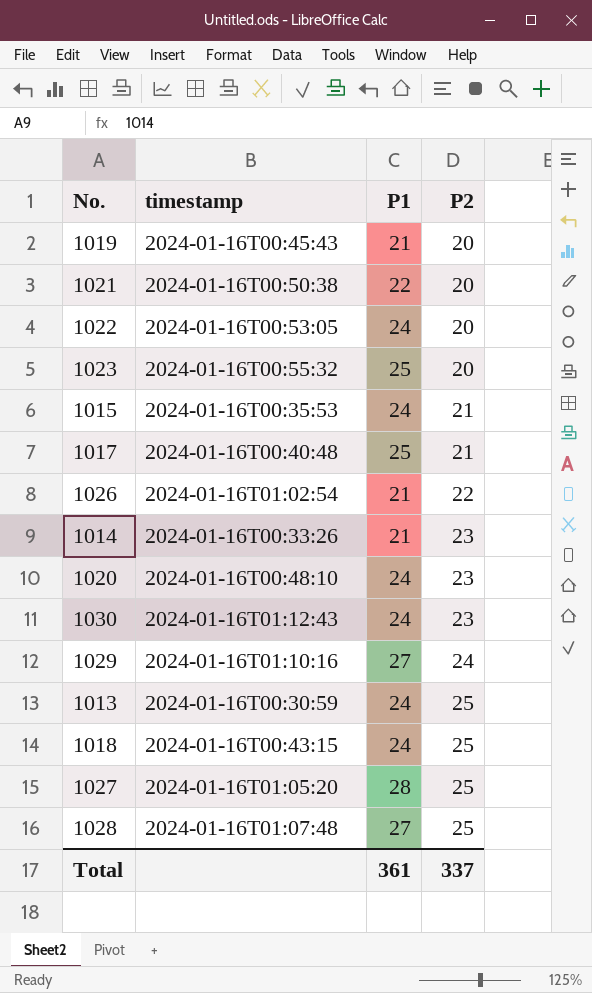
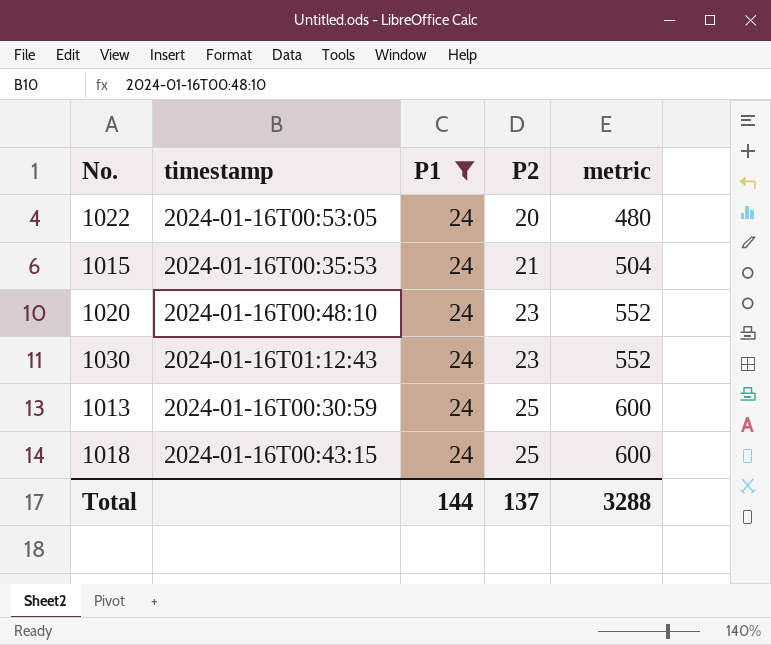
filter: none -> P1 = 24
column metric | formula: none -> [P1] * [P2]
Total | P1: 361 -> 144
Total | P2: 337 -> 137

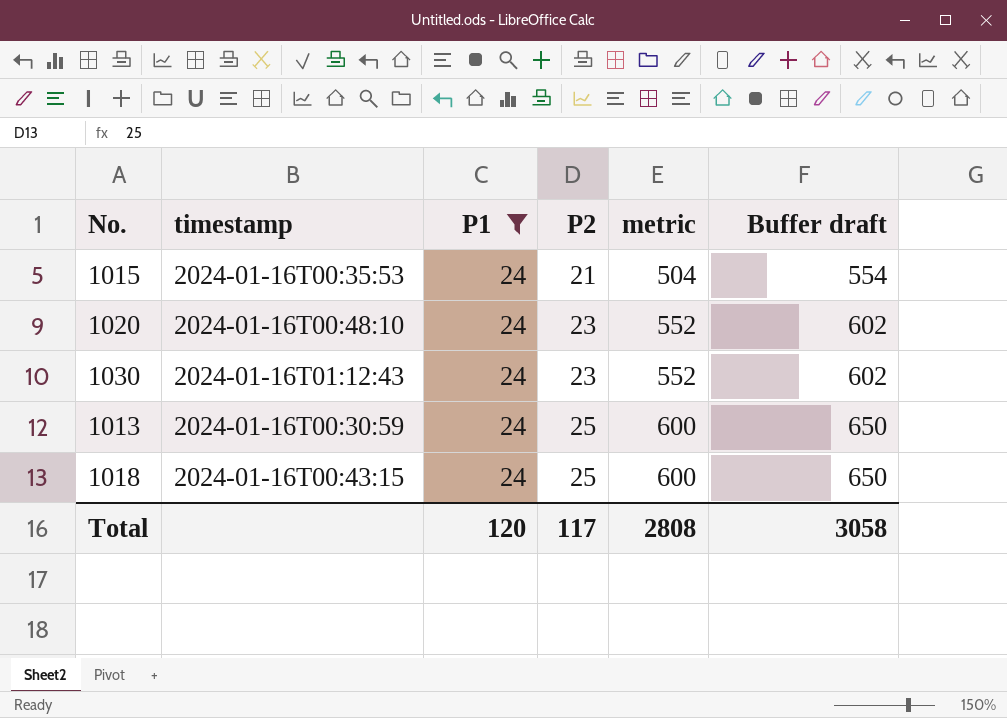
column Buffer draft | formula: none -> [metric] + 50
row 1022: 2024-01-16T00:53:05 | 24 | 20 | 480 -> none
Total | P1: 144 -> 120
Total | P2: 137 -> 117
Total | metric: 3288 -> 2808

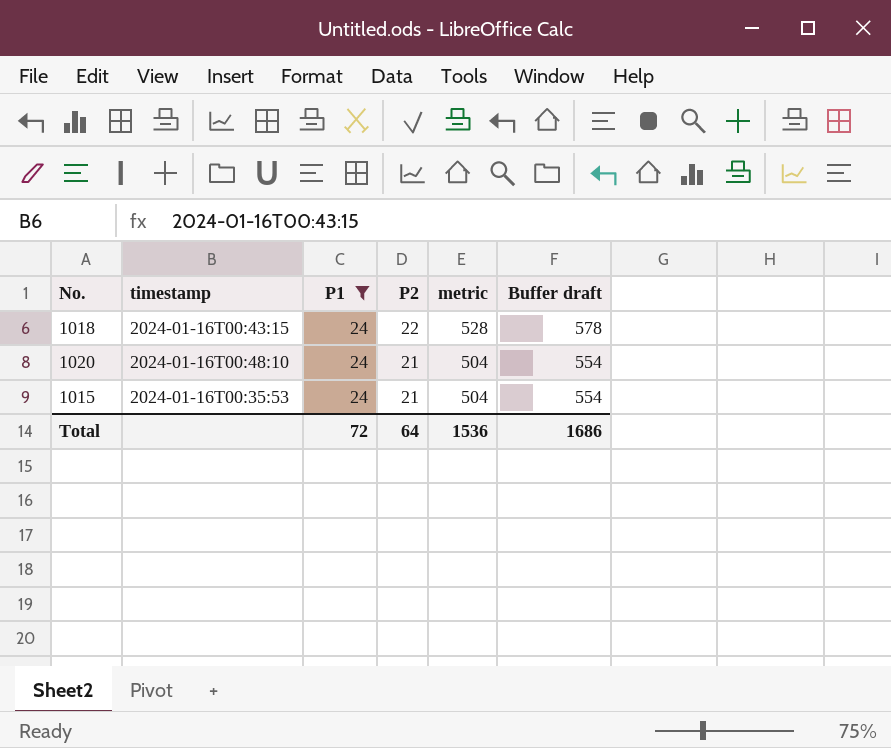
row order: P2 ascending -> P2 descending
row 1030: 2024-01-16T01:12:43 | 24 | 23 | 552 | 602 -> none
row 1013: 2024-01-16T00:30:59 | 24 | 25 | 600 | 650 -> none
1018 | P2: 25 -> 22
1018 | metric: 600 -> 528
1018 | Buffer draft: 650 -> 578
1020 | P2: 23 -> 21
1020 | metric: 552 -> 504
1020 | Buffer draft: 602 -> 554
Total | P1: 120 -> 72
Total | P2: 117 -> 64
Total | metric: 2808 -> 1536
Total | Buffer draft: 3058 -> 1686

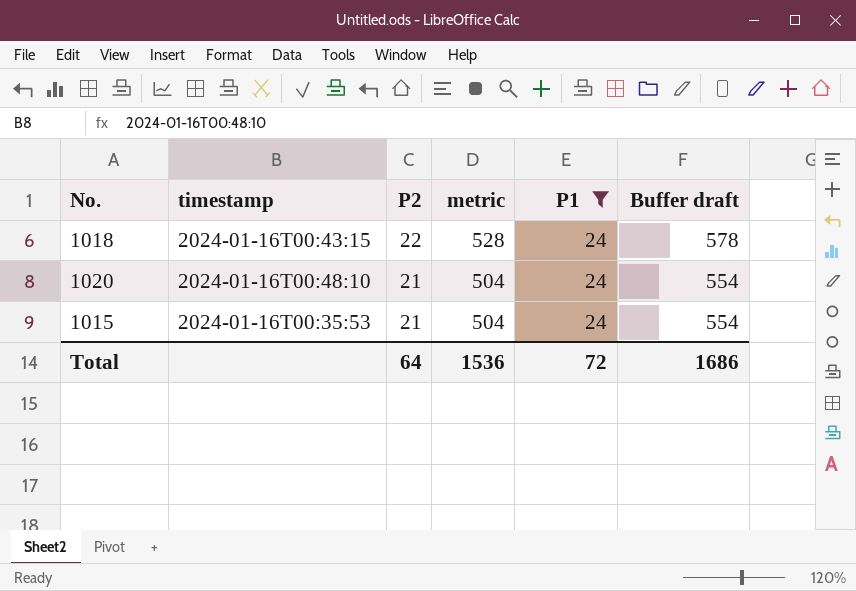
column P1 | position: 3 -> 5

